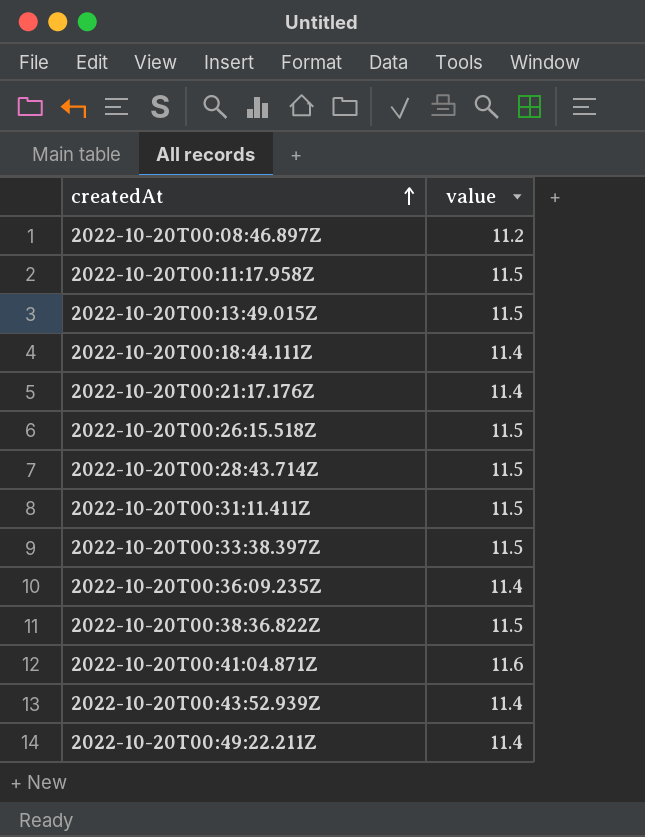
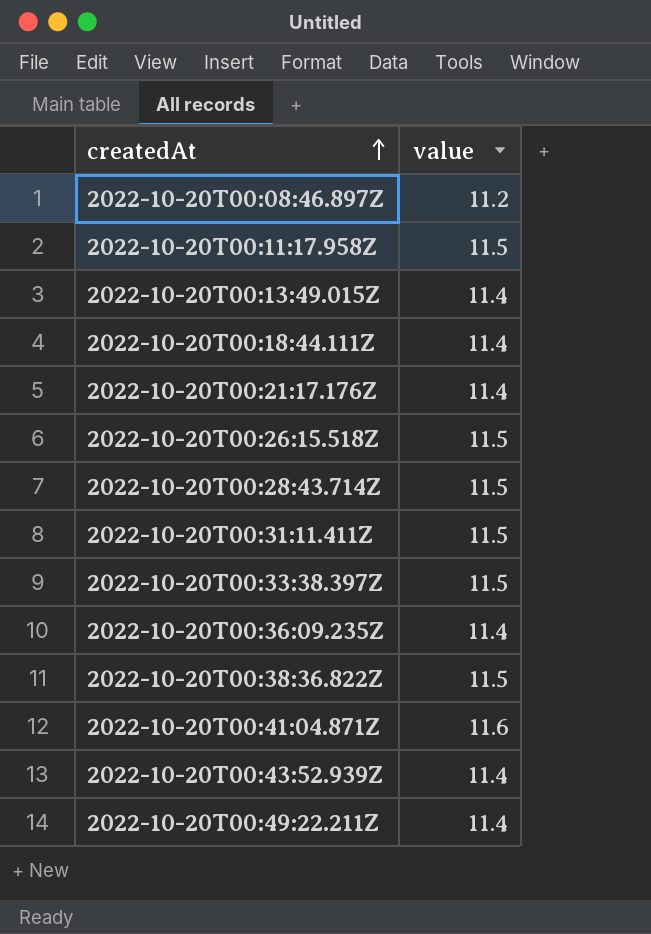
2022-10-20T00:13:49.015Z | value: 11.5 -> 11.4

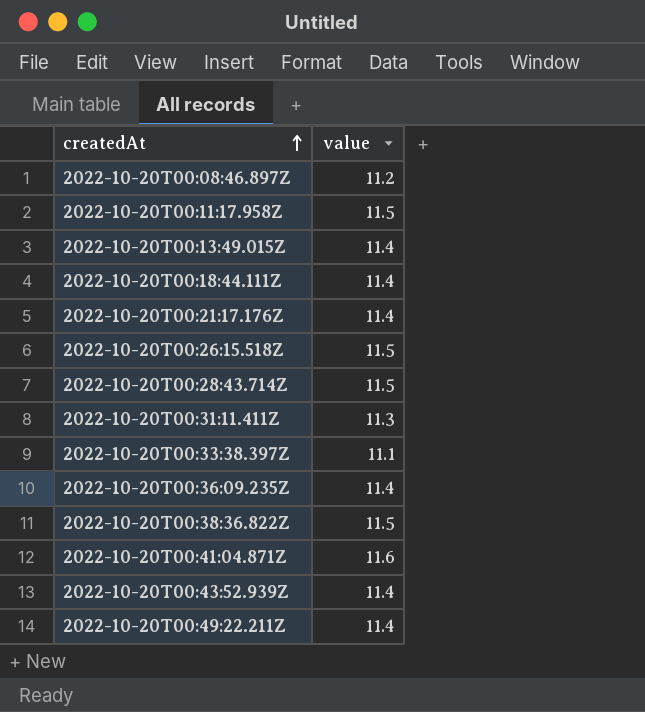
2022-10-20T00:31:11.411Z | value: 11.5 -> 11.3
2022-10-20T00:33:38.397Z | value: 11.5 -> 11.1

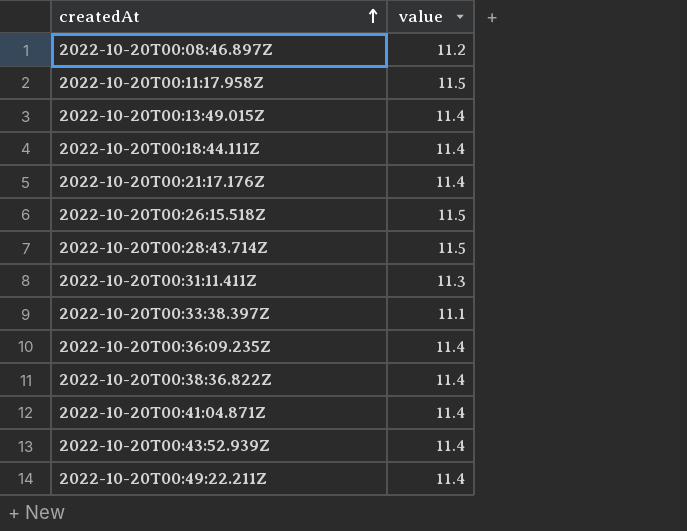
2022-10-20T00:38:36.822Z | value: 11.5 -> 11.4
2022-10-20T00:41:04.871Z | value: 11.6 -> 11.4

